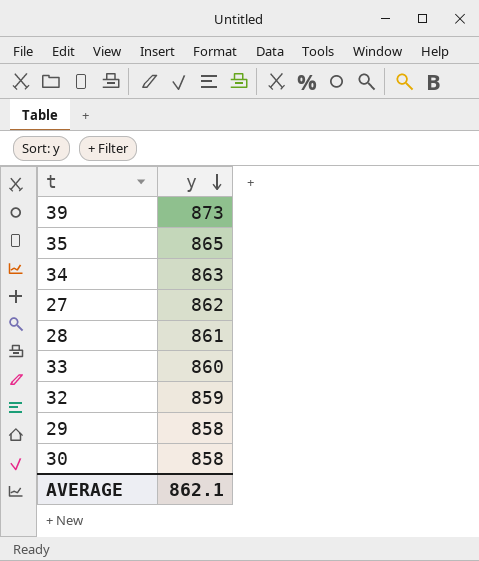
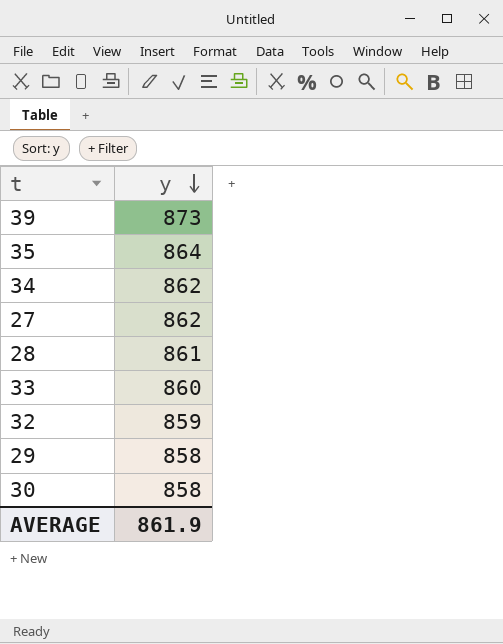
35 | y: 865 -> 864
34 | y: 863 -> 862
AVERAGE | y: 862.1 -> 861.9

